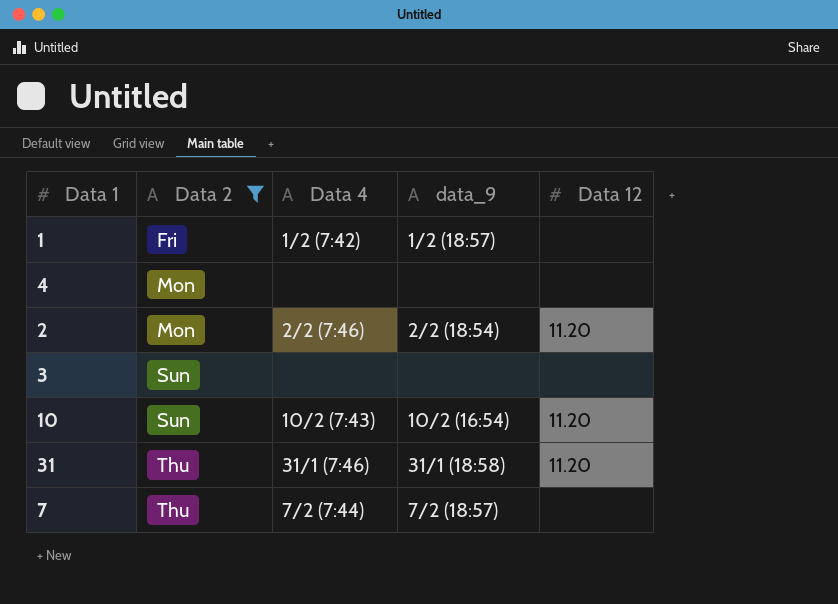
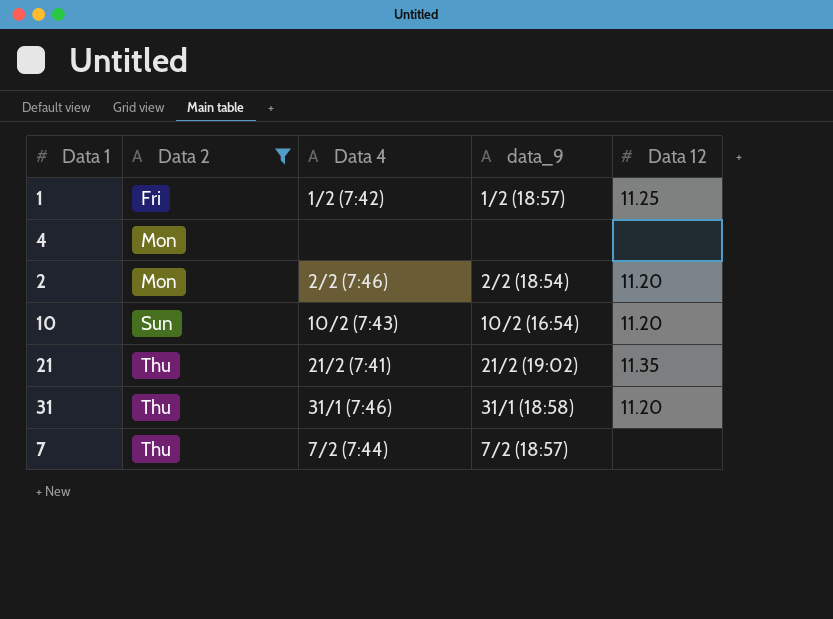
row 3: Sun | none | none | none -> none
1 | Data 12: none -> 11.25
row 21: none -> Thu | 21/2 (7:41) | 21/2 (19:02) | 11.35

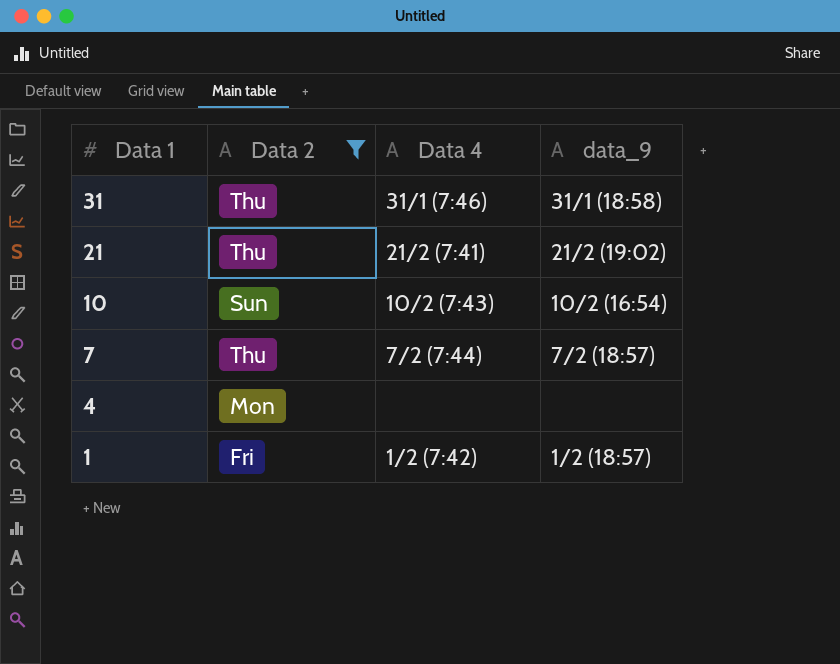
row order: Data 2 ascending -> Data 1 descending
column Data 12 | position: 5 -> none
row 2: Mon | 2/2 (7:46) | 2/2 (18:54) | 11.20 -> none

